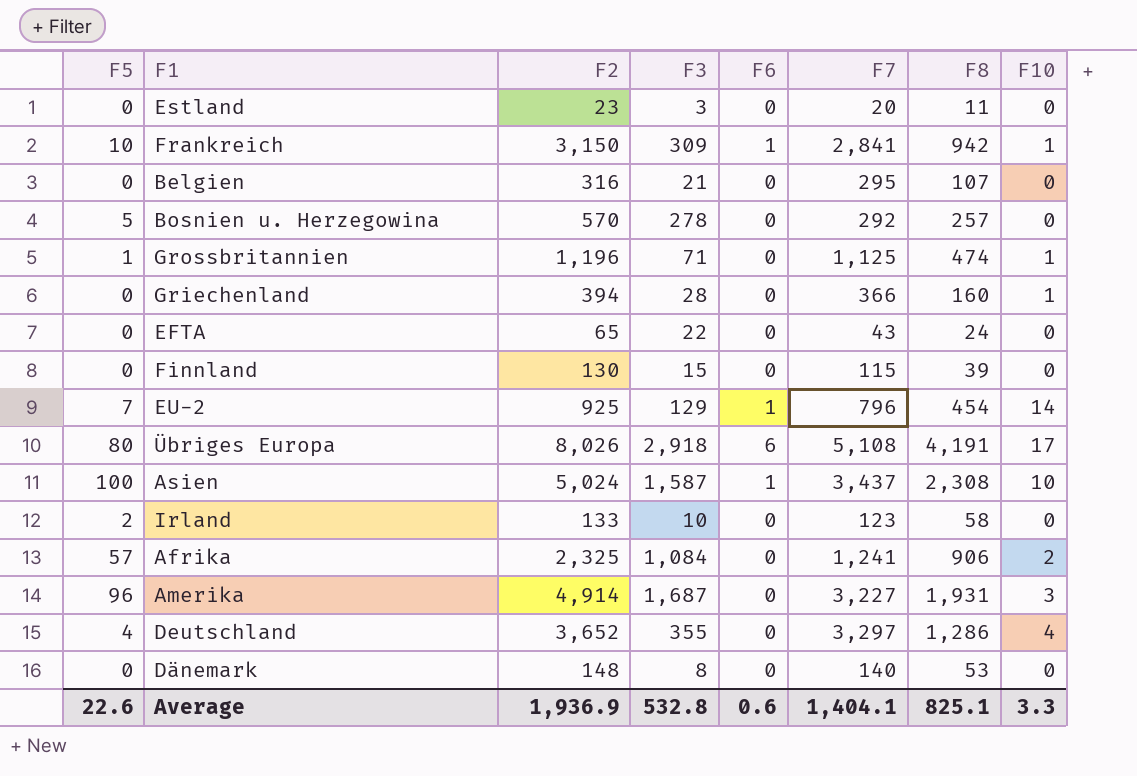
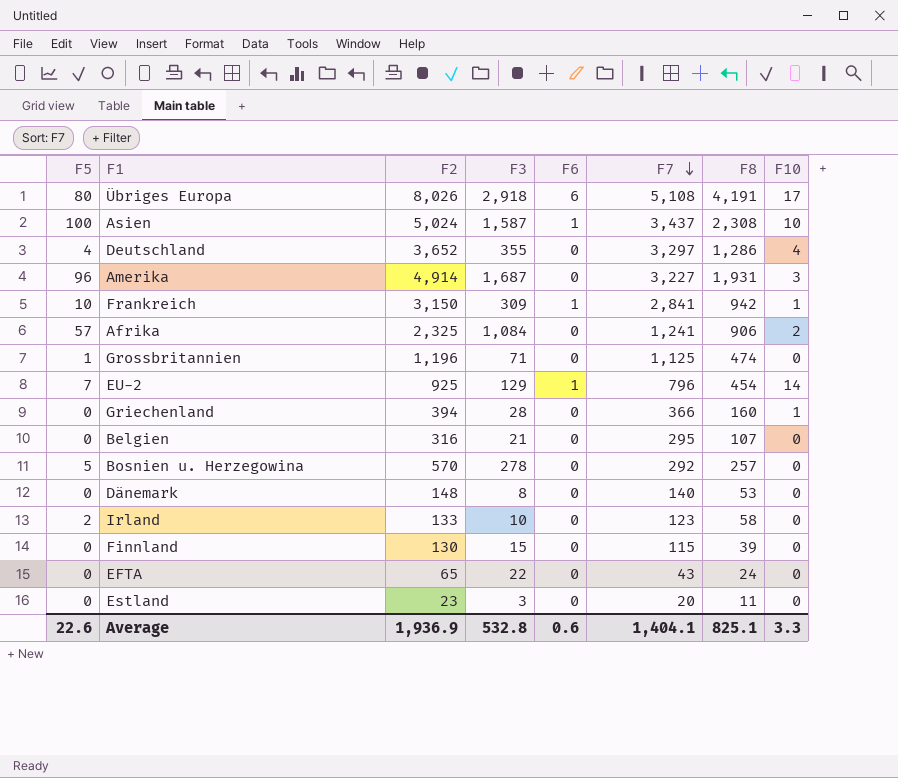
row order: none -> F7 descending
Grossbritannien | F10: 1 -> 0

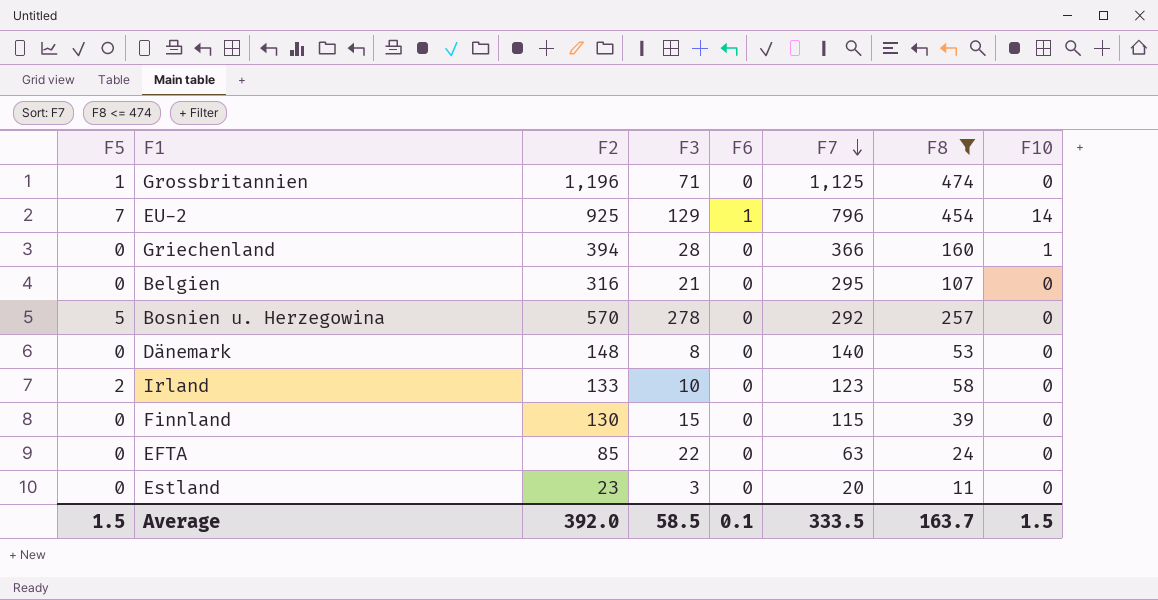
filter: none -> F8 <= 474
EFTA | F2: 65 -> 85
EFTA | F7: 43 -> 63
Average | F5: 22.6 -> 1.5
Average | F2: 1,936.9 -> 392.0
Average | F3: 532.8 -> 58.5
Average | F6: 0.6 -> 0.1
Average | F7: 1,404.1 -> 333.5
Average | F8: 825.1 -> 163.7
Average | F10: 3.3 -> 1.5

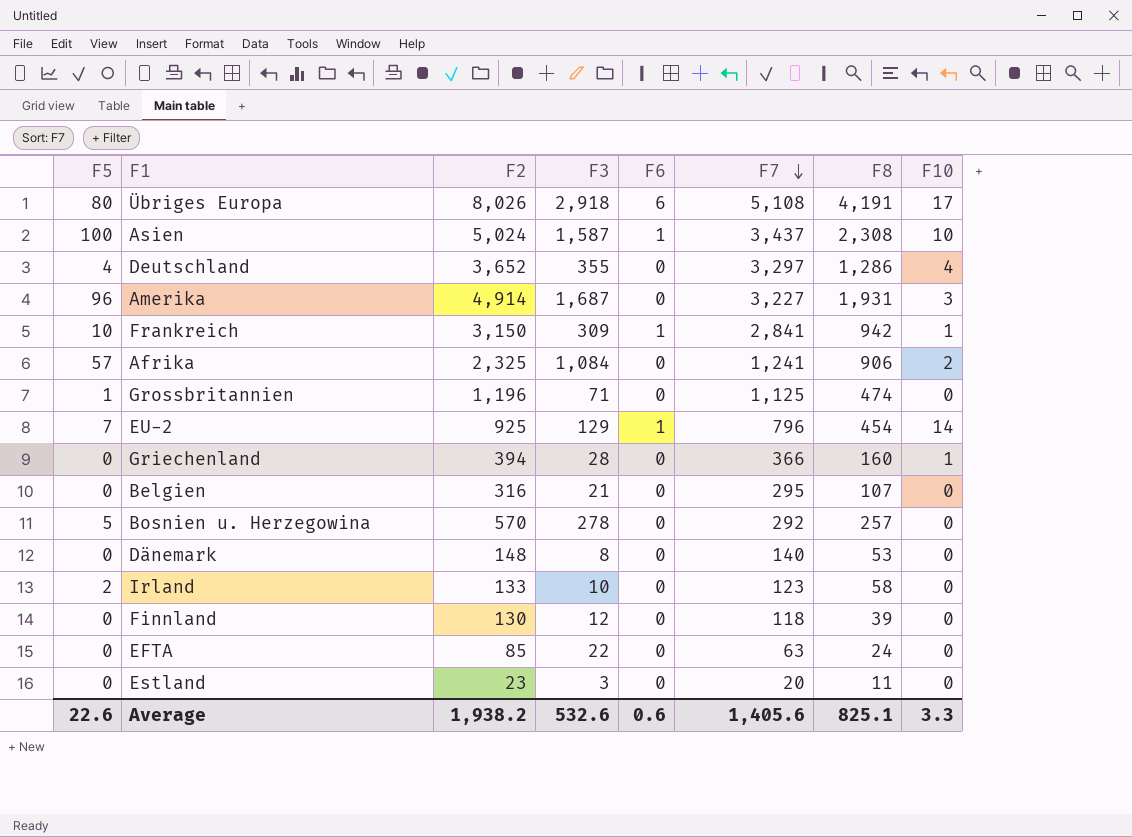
filter: F8 <= 474 -> none
Finnland | F3: 15 -> 12
Finnland | F7: 115 -> 118
Average | F5: 1.5 -> 22.6
Average | F2: 392.0 -> 1,938.2
Average | F3: 58.5 -> 532.6
Average | F6: 0.1 -> 0.6
Average | F7: 333.5 -> 1,405.6
Average | F8: 163.7 -> 825.1
Average | F10: 1.5 -> 3.3

